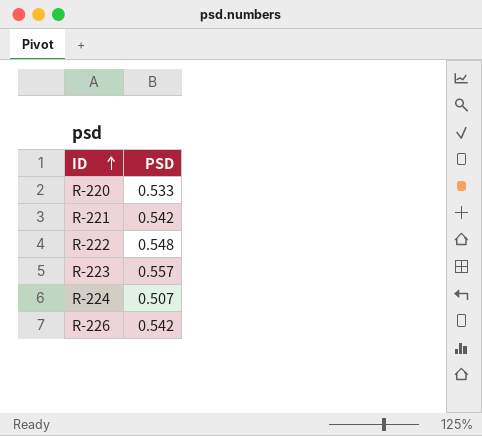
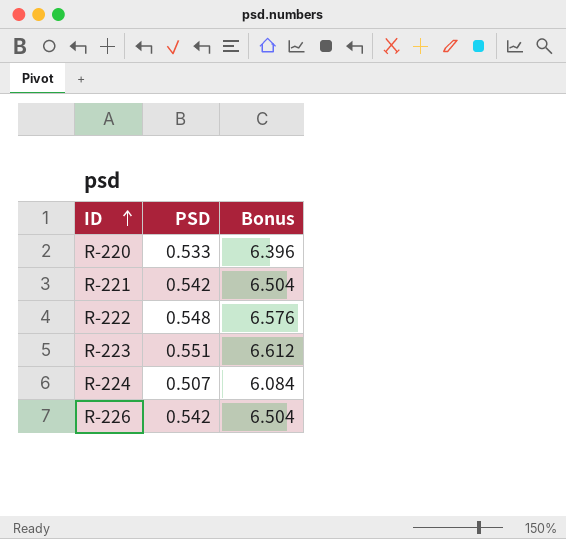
column Bonus | formula: none -> [PSD] * 12
R-223 | PSD: 0.557 -> 0.551

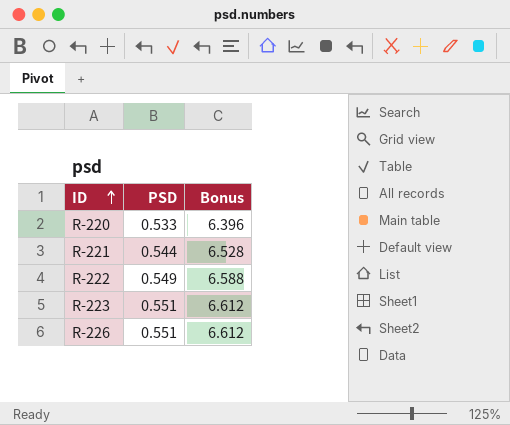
row R-224: 0.507 | 6.084 -> none
R-221 | PSD: 0.542 -> 0.544
R-221 | Bonus: 6.504 -> 6.528
R-222 | PSD: 0.548 -> 0.549
R-222 | Bonus: 6.576 -> 6.588
R-226 | PSD: 0.542 -> 0.551
R-226 | Bonus: 6.504 -> 6.612

